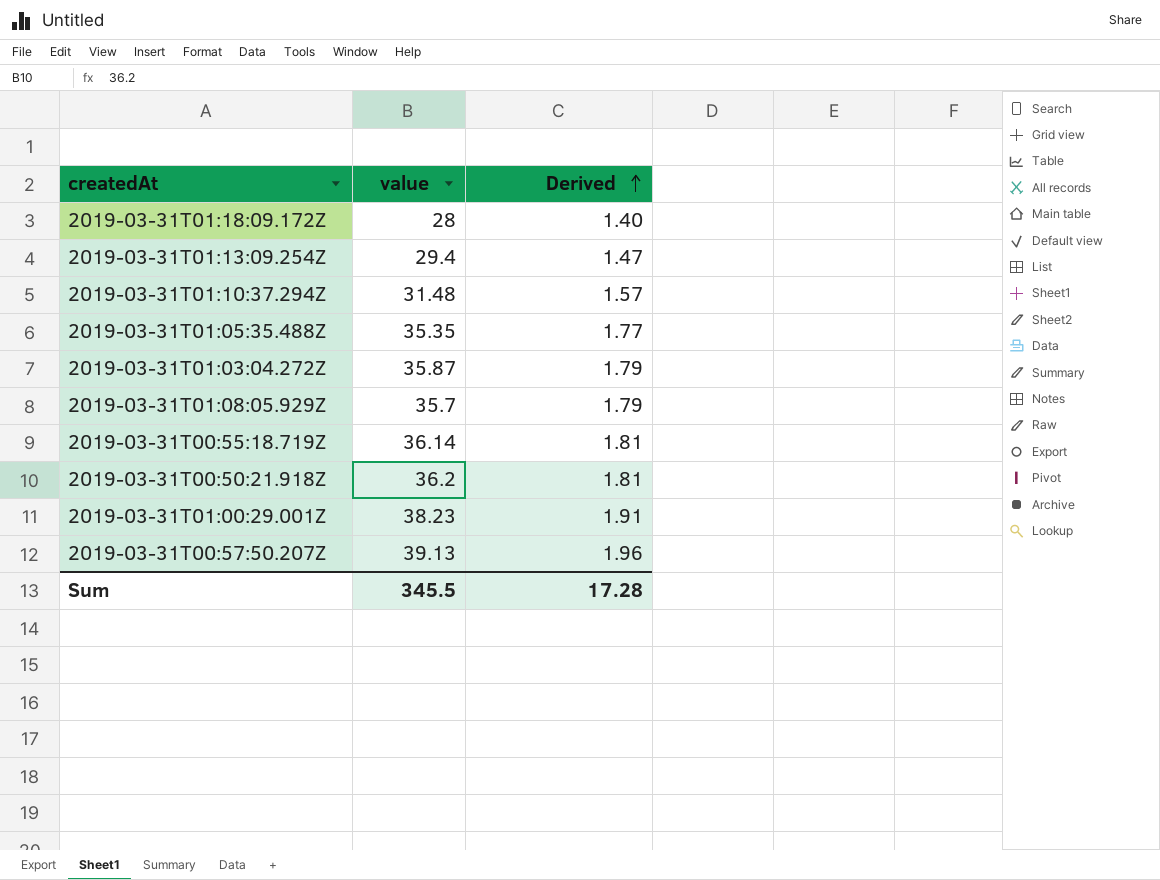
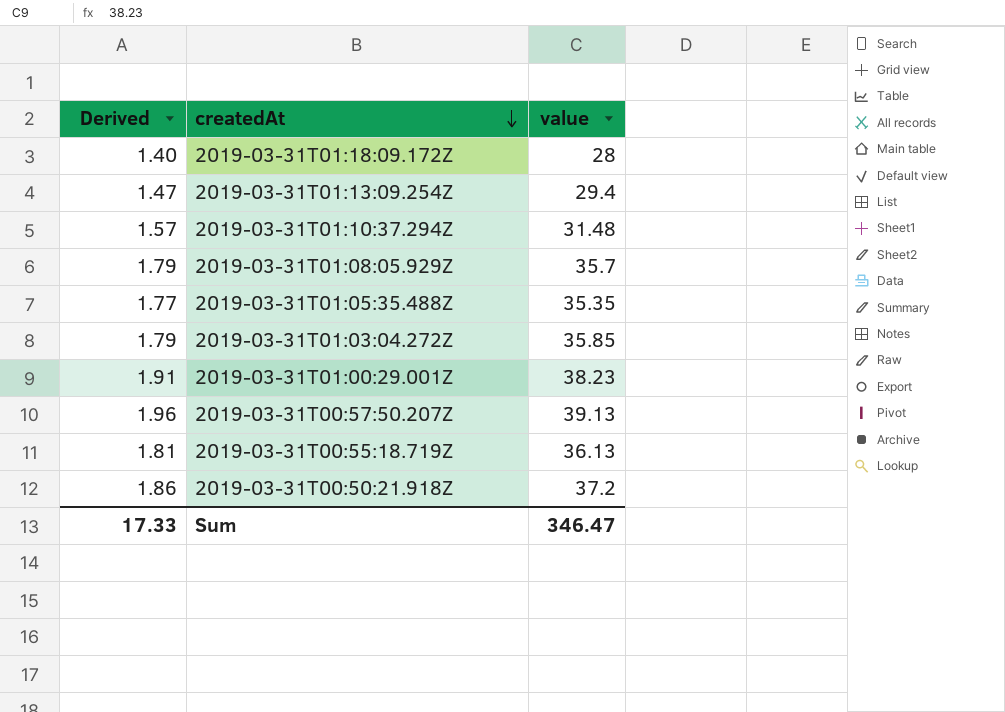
row order: Derived ascending -> createdAt descending
column Derived | position: 3 -> 1
2019-03-31T01:03:04.272Z | value: 35.87 -> 35.85
2019-03-31T00:55:18.719Z | value: 36.14 -> 36.13
2019-03-31T00:50:21.918Z | Derived: 1.81 -> 1.86
2019-03-31T00:50:21.918Z | value: 36.2 -> 37.2
Sum | Derived: 17.28 -> 17.33
Sum | value: 345.5 -> 346.47

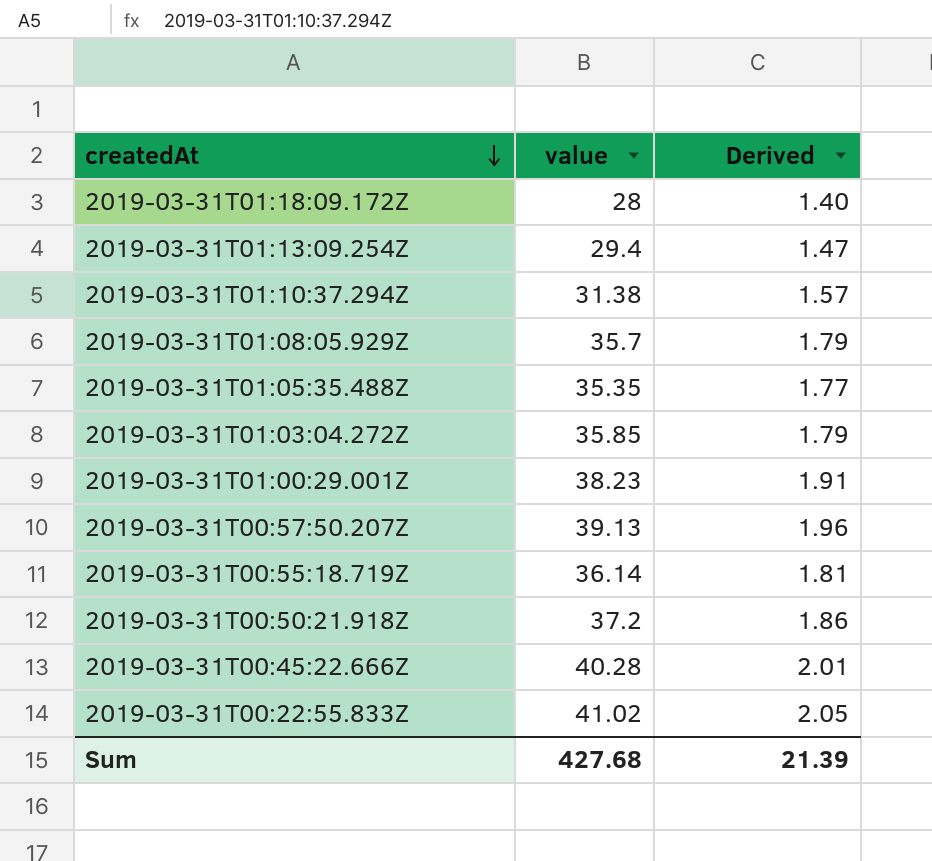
column Derived | position: 1 -> 3
2019-03-31T01:10:37.294Z | value: 31.48 -> 31.38
2019-03-31T00:55:18.719Z | value: 36.13 -> 36.14
row 2019-03-31T00:45:22.666Z: none -> 40.28 | 2.01
row 2019-03-31T00:22:55.833Z: none -> 41.02 | 2.05
Sum | value: 346.47 -> 427.68
Sum | Derived: 17.33 -> 21.39

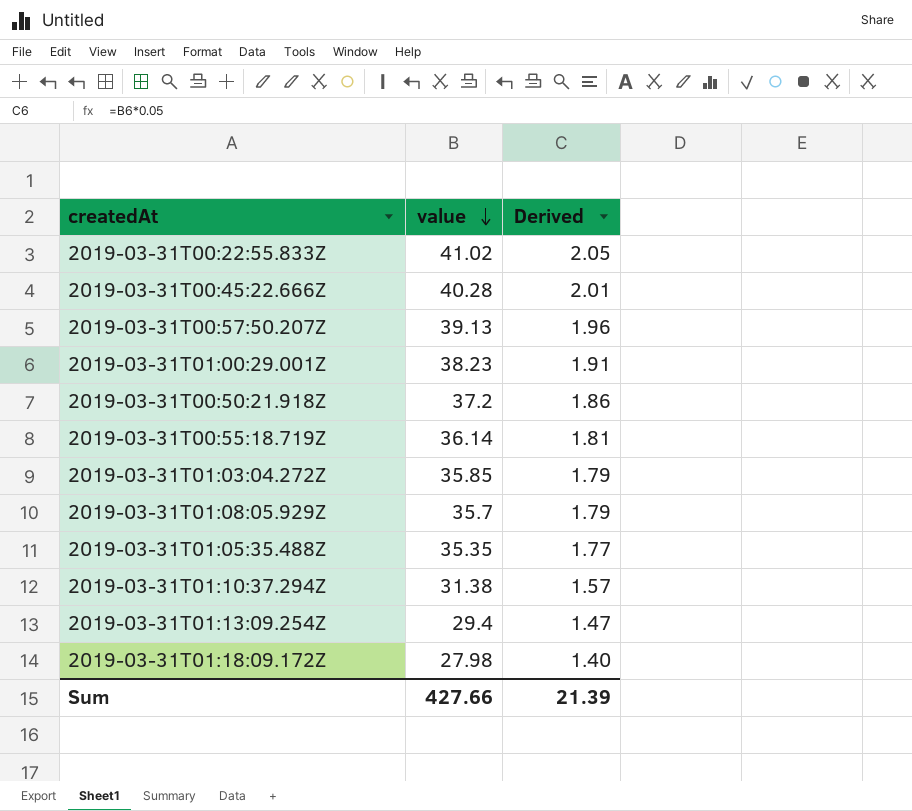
row order: createdAt descending -> value descending
2019-03-31T01:18:09.172Z | value: 28 -> 27.98
Sum | value: 427.68 -> 427.66

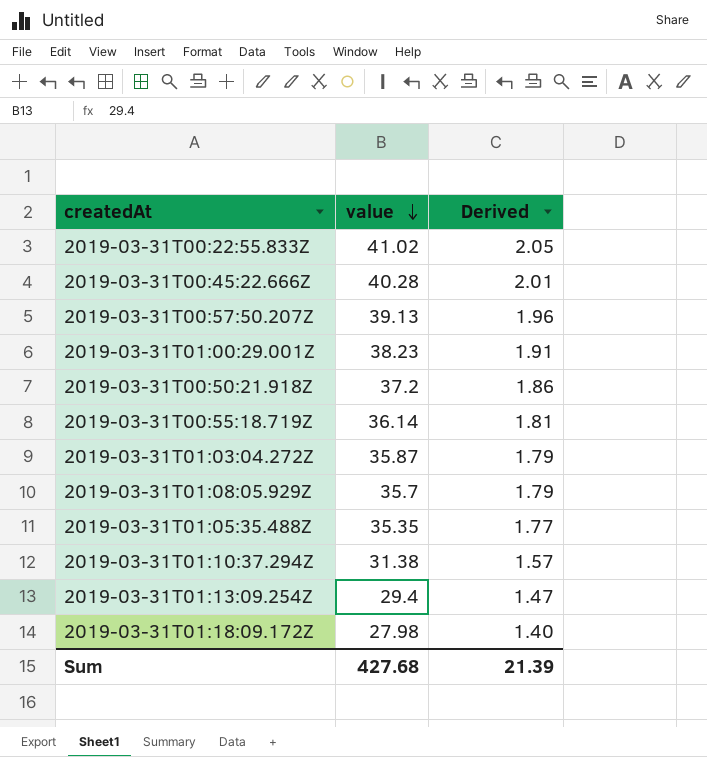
2019-03-31T01:03:04.272Z | value: 35.85 -> 35.87
Sum | value: 427.66 -> 427.68

